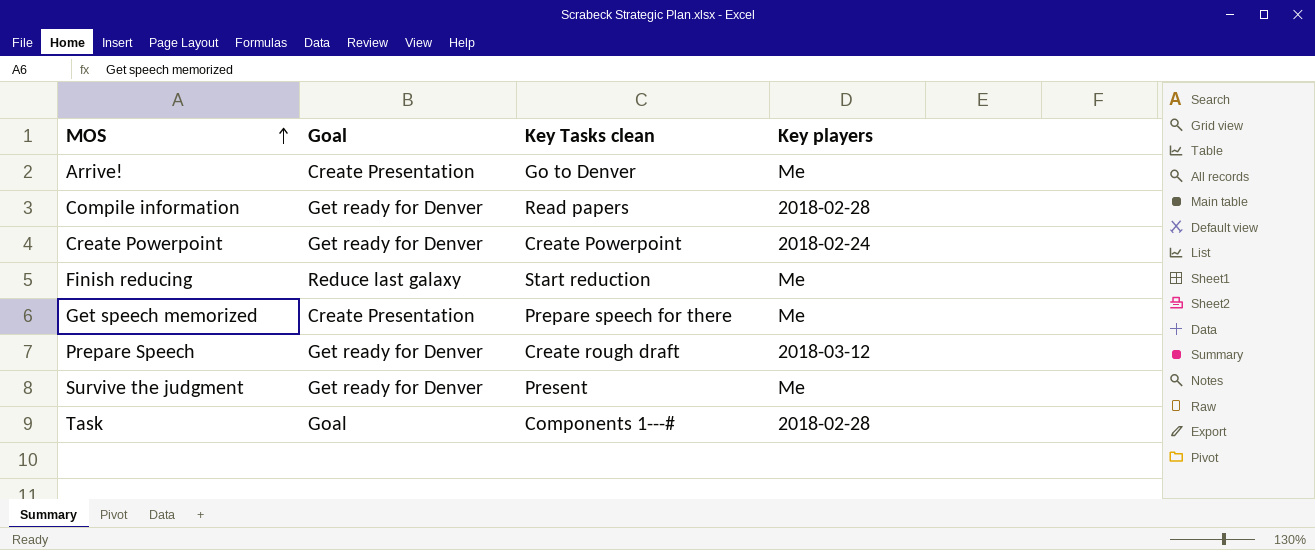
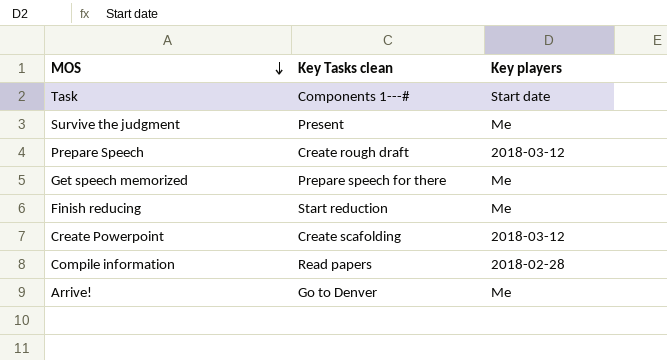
row order: MOS ascending -> MOS descending
column Goal | position: 2 -> none
Task | Key players: 2018-02-28 -> Start date
Create Powerpoint | Key Tasks clean: Create Powerpoint -> Create scafolding
Create Powerpoint | Key players: 2018-02-24 -> 2018-03-12

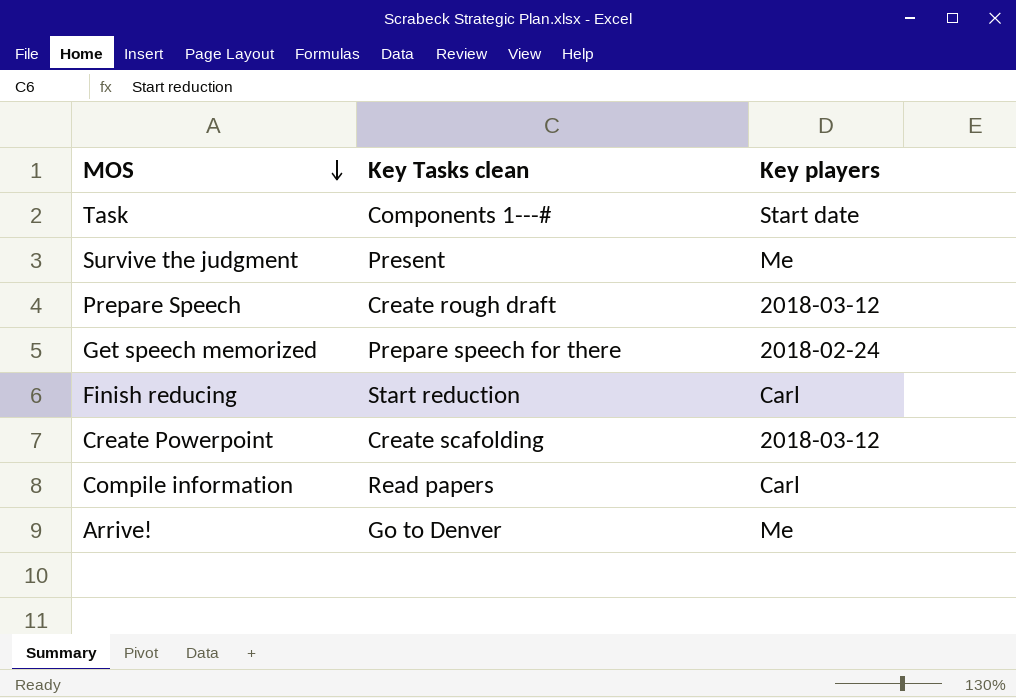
Get speech memorized | Key players: Me -> 2018-02-24
Finish reducing | Key players: Me -> Carl
Compile information | Key players: 2018-02-28 -> Carl

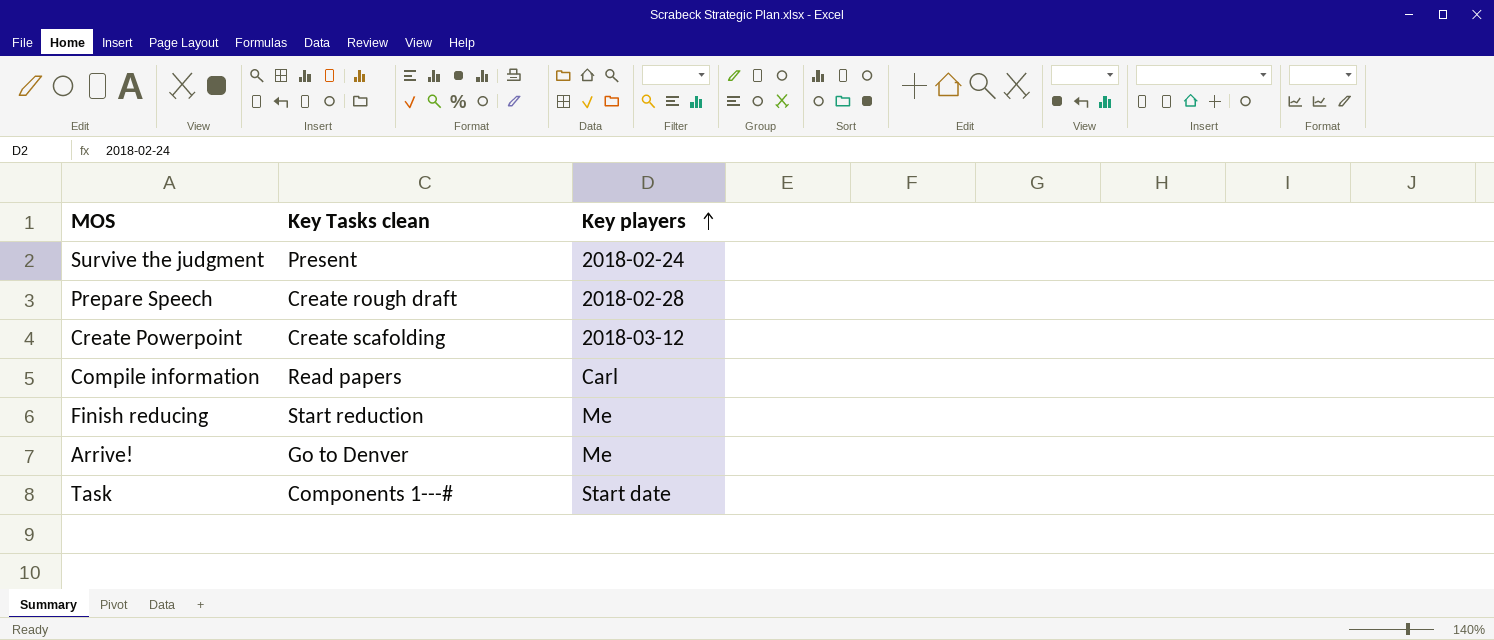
row order: MOS descending -> Key players ascending
row Get speech memorized: Prepare speech for there | 2018-02-24 -> none
Survive the judgment | Key players: Me -> 2018-02-24
Prepare Speech | Key players: 2018-03-12 -> 2018-02-28
Finish reducing | Key players: Carl -> Me

